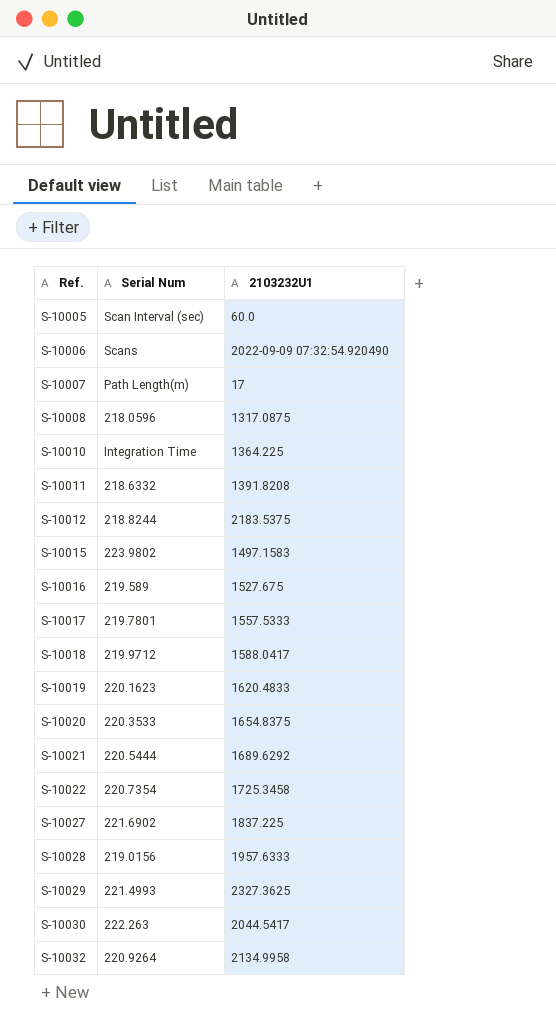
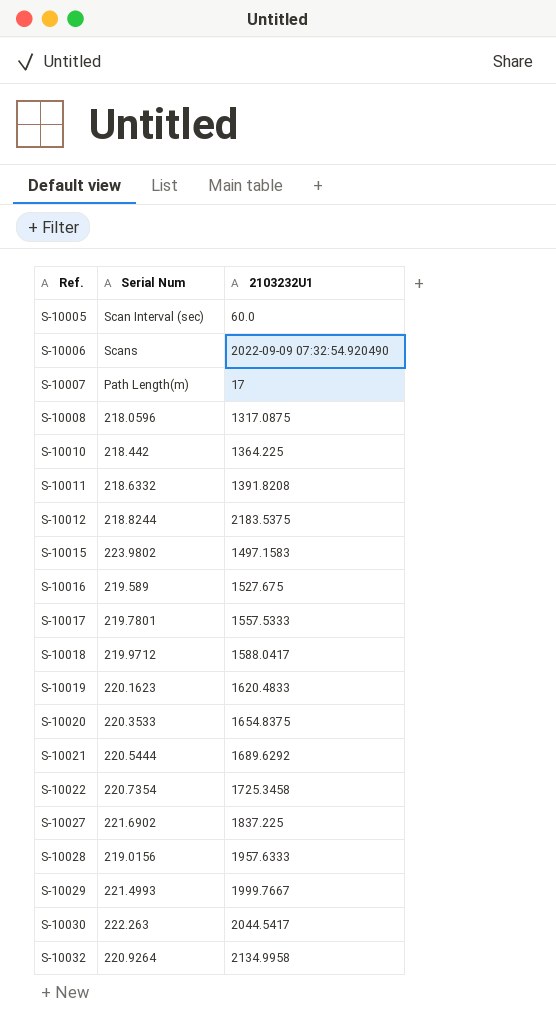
S-10010 | Serial Num: Integration Time -> 218.442
S-10029 | 2103232U1: 2327.3625 -> 1999.7667

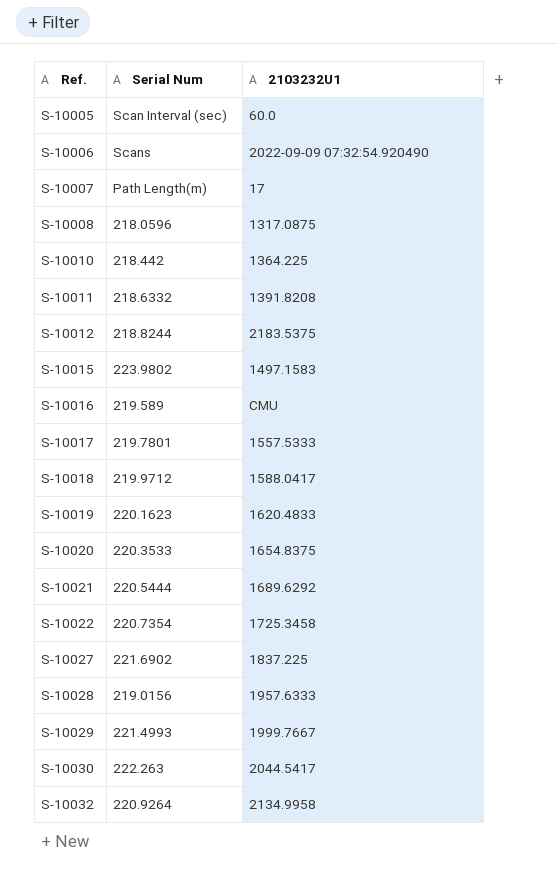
S-10016 | 2103232U1: 1527.675 -> CMU

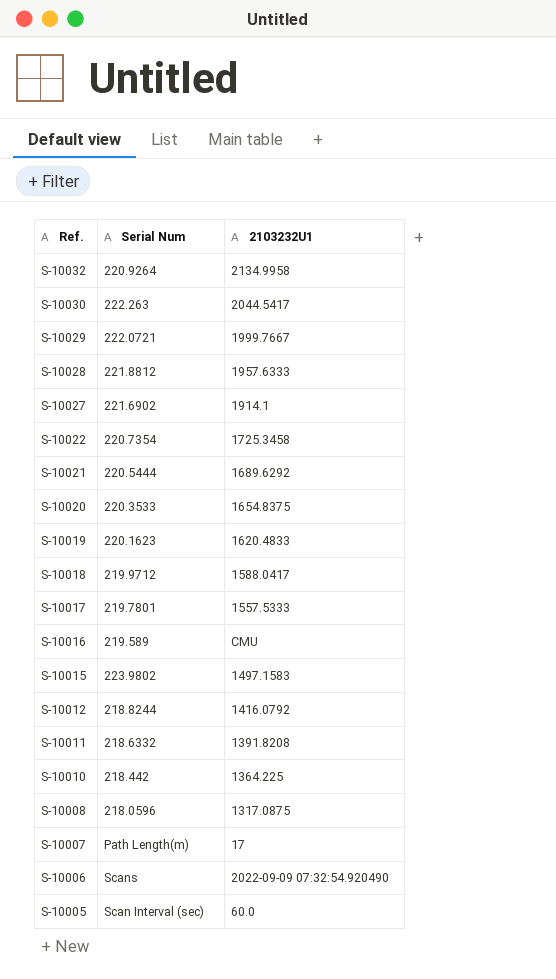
row order: Ref. ascending -> Ref. descending
S-10029 | Serial Num: 221.4993 -> 222.0721
S-10028 | Serial Num: 219.0156 -> 221.8812
S-10027 | 2103232U1: 1837.225 -> 1914.1
S-10012 | 2103232U1: 2183.5375 -> 1416.0792

